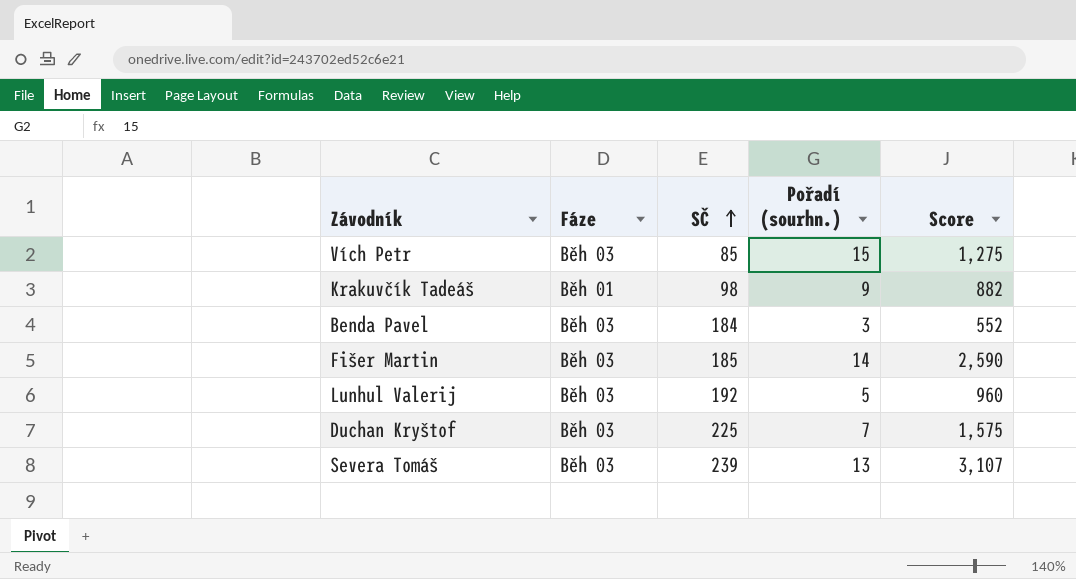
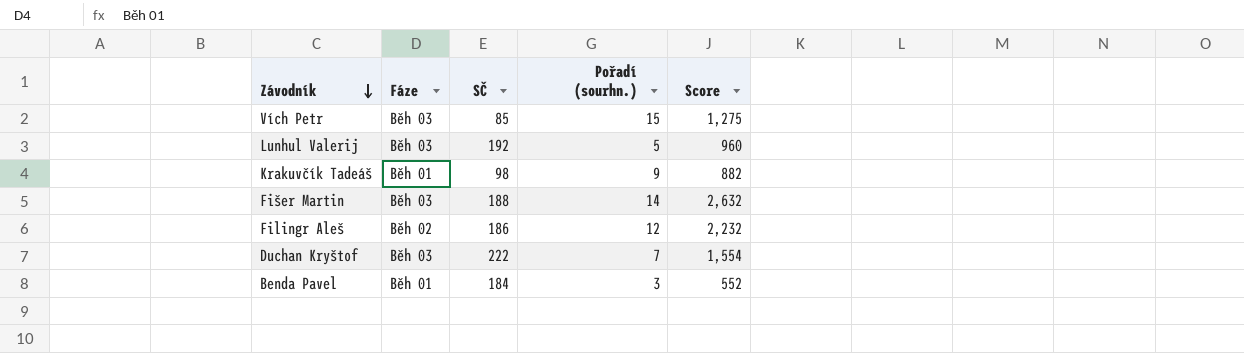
row order: SČ ascending -> Závodník descending
row Severa Tomáš: Běh 03 | 239 | 13 | 3,107 -> none
Fišer Martin | SČ: 185 -> 188
Fišer Martin | Score: 2,590 -> 2,632
row Filingr Aleš: none -> Běh 02 | 186 | 12 | 2,232
Duchan Kryštof | SČ: 225 -> 222
Duchan Kryštof | Score: 1,575 -> 1,554
Benda Pavel | Fáze: Běh 03 -> Běh 01

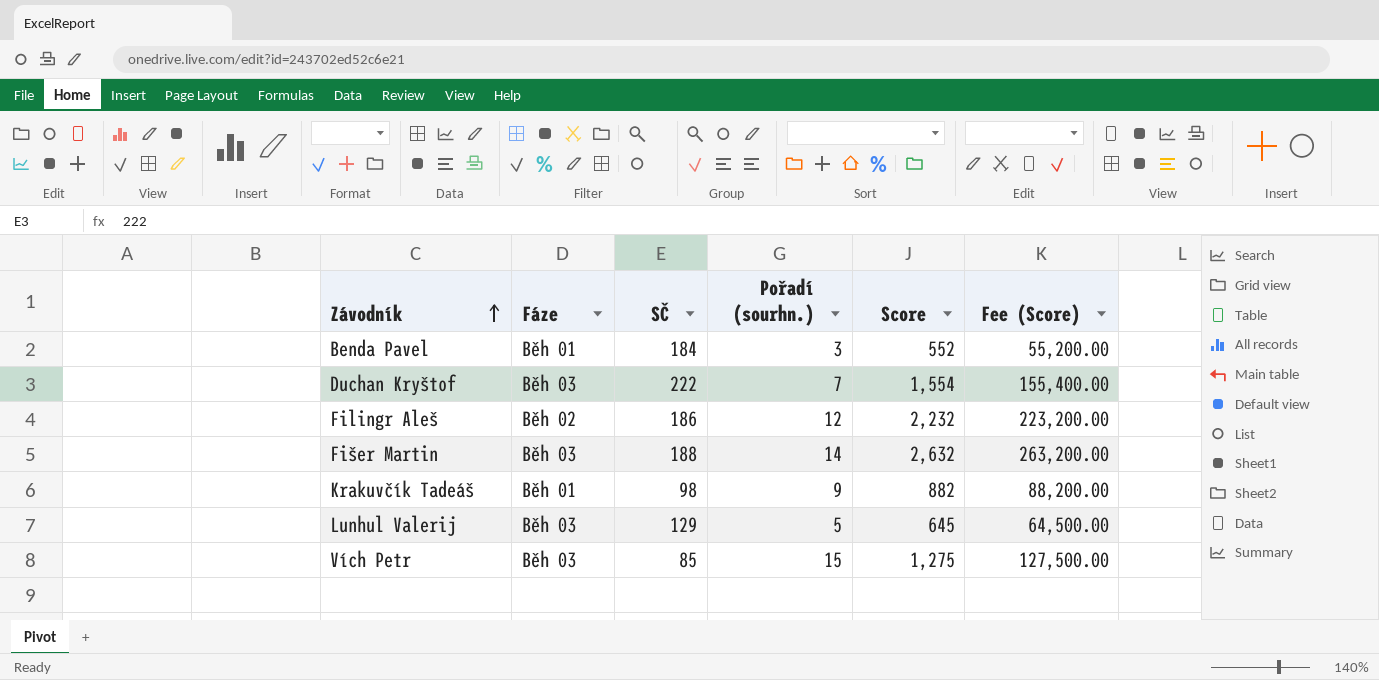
row order: Závodník descending -> Závodník ascending
column Fee (Score) | formula: none -> [Score] * 100
Lunhul Valerij | SČ: 192 -> 129
Lunhul Valerij | Score: 960 -> 645

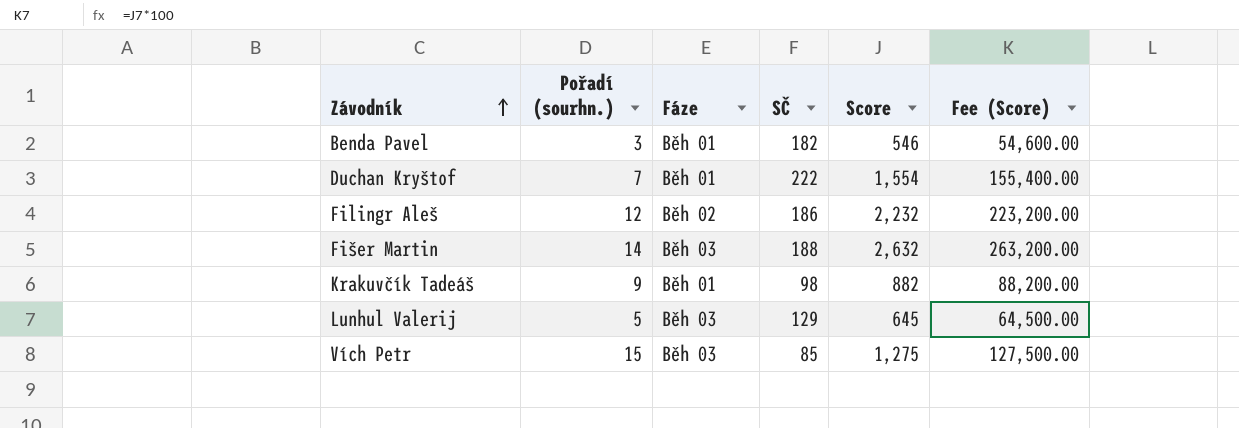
column Pořadí (sourhn.) | position: 4 -> 2
Benda Pavel | SČ: 184 -> 182
Benda Pavel | Score: 552 -> 546
Benda Pavel | Fee (Score): 55,200.00 -> 54,600.00
Duchan Kryštof | Fáze: Běh 03 -> Běh 01

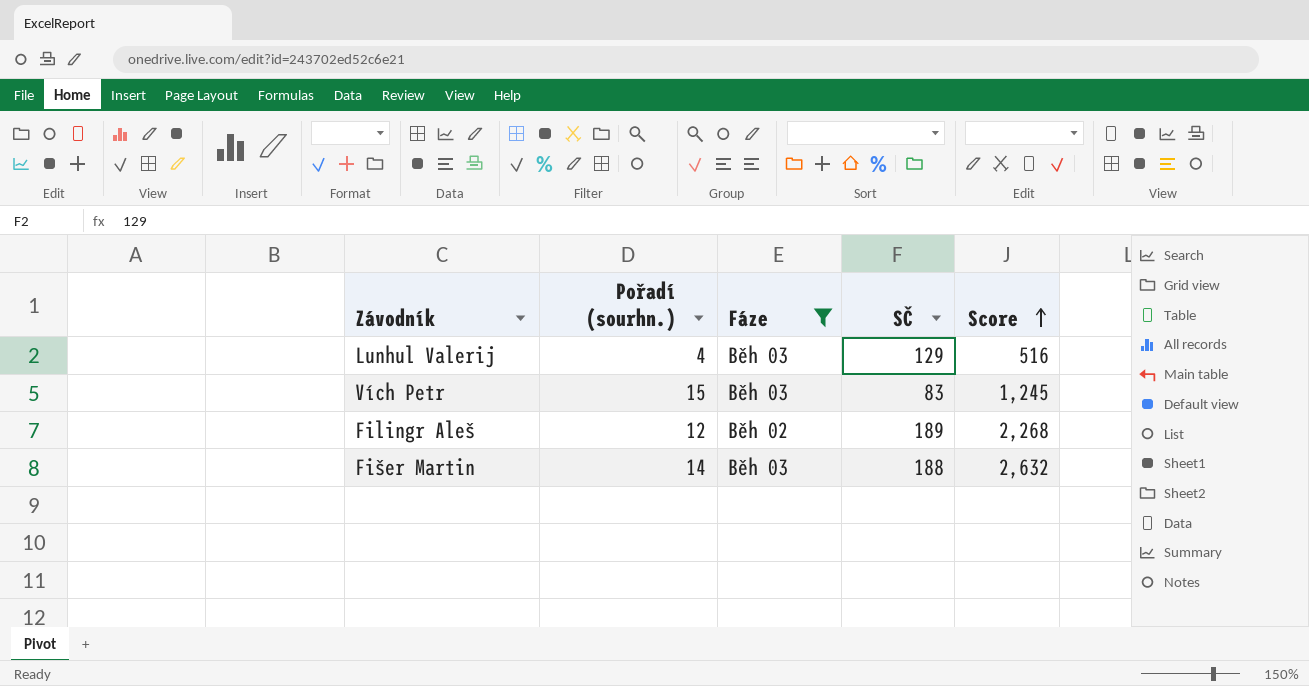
filter: none -> Fáze != Běh 01
row order: Závodník ascending -> Score ascending
column Fee (Score) | formula: [Score] * 100 -> none
Lunhul Valerij | Pořadí (sourhn.): 5 -> 4
Lunhul Valerij | Score: 645 -> 516
Vích Petr | SČ: 85 -> 83
Vích Petr | Score: 1,275 -> 1,245
Filingr Aleš | SČ: 186 -> 189
Filingr Aleš | Score: 2,232 -> 2,268

